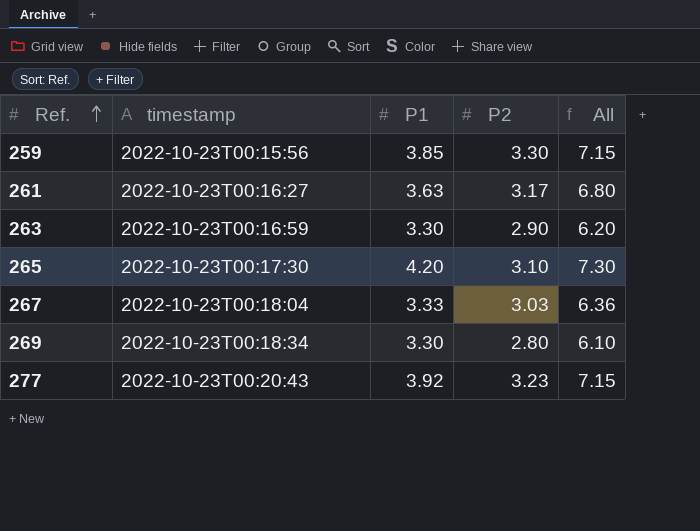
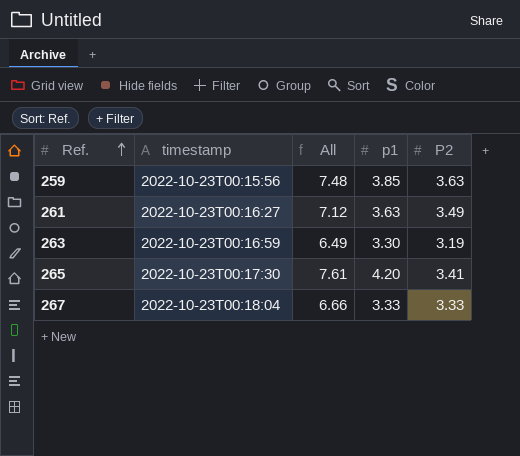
column All | position: 5 -> 3
column name: P1 -> p1
row 269: 2022-10-23T00:18:34 | 3.30 | 2.80 | 6.10 -> none
row 277: 2022-10-23T00:20:43 | 3.92 | 3.23 | 7.15 -> none
259 | All: 7.15 -> 7.48
259 | P2: 3.30 -> 3.63
261 | All: 6.80 -> 7.12
261 | P2: 3.17 -> 3.49
263 | All: 6.20 -> 6.49
263 | P2: 2.90 -> 3.19
265 | All: 7.30 -> 7.61
265 | P2: 3.10 -> 3.41
267 | All: 6.36 -> 6.66
267 | P2: 3.03 -> 3.33

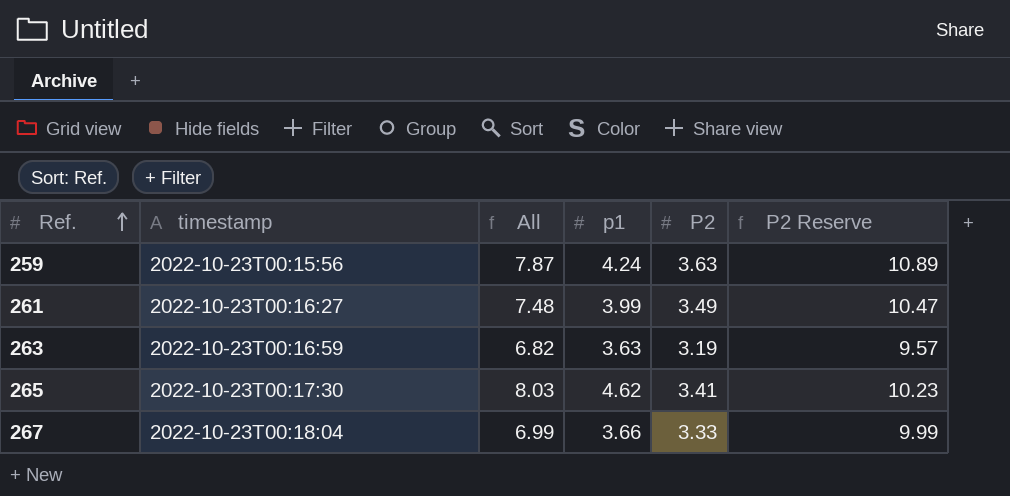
column P2 Reserve | formula: none -> [P2] * 3
259 | All: 7.48 -> 7.87
259 | p1: 3.85 -> 4.24
261 | All: 7.12 -> 7.48
261 | p1: 3.63 -> 3.99
263 | All: 6.49 -> 6.82
263 | p1: 3.30 -> 3.63
265 | All: 7.61 -> 8.03
265 | p1: 4.20 -> 4.62
267 | All: 6.66 -> 6.99
267 | p1: 3.33 -> 3.66

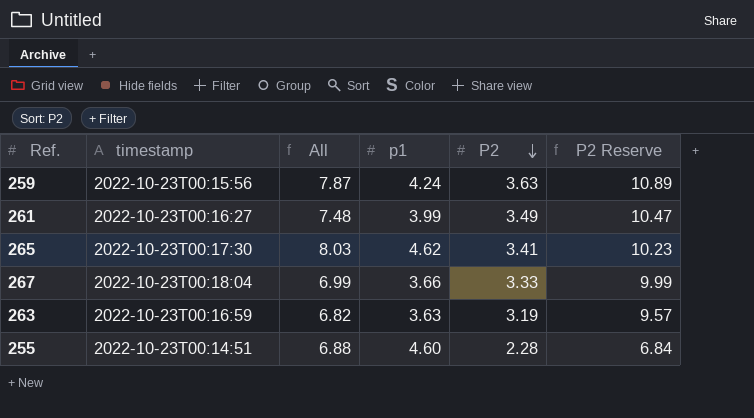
row order: Ref. ascending -> P2 descending
row 255: none -> 2022-10-23T00:14:51 | 6.88 | 4.60 | 2.28 | 6.84

